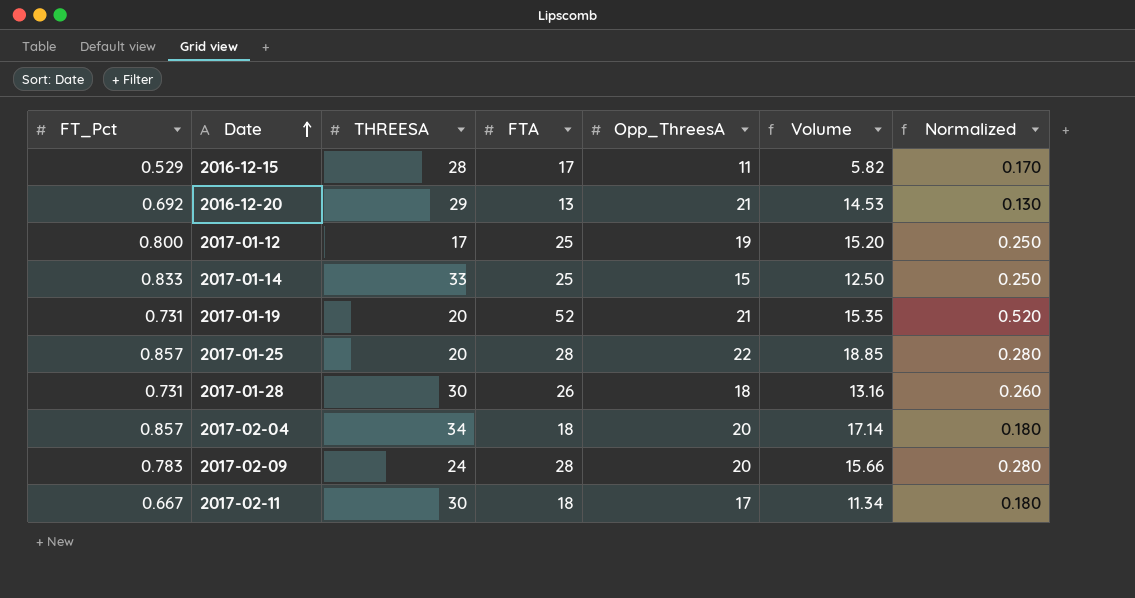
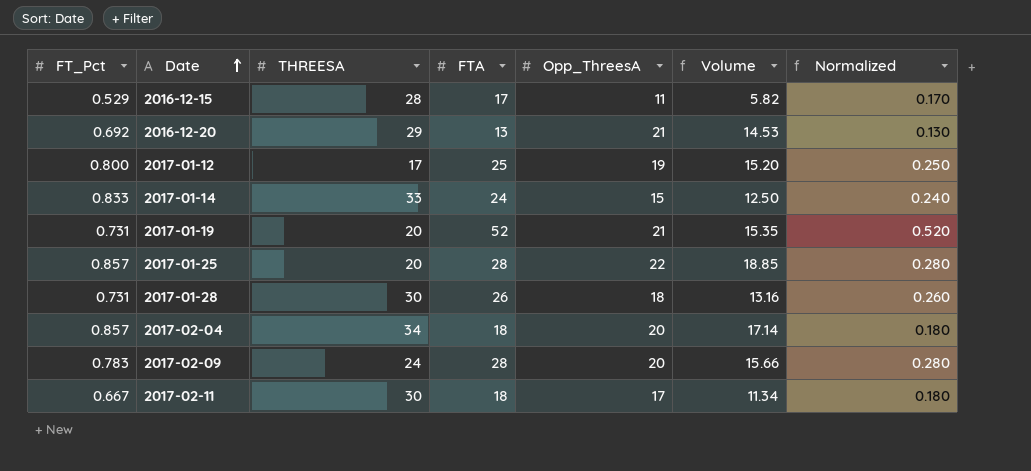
2017-01-14 | FTA: 25 -> 24
2017-01-14 | Normalized: 0.250 -> 0.240

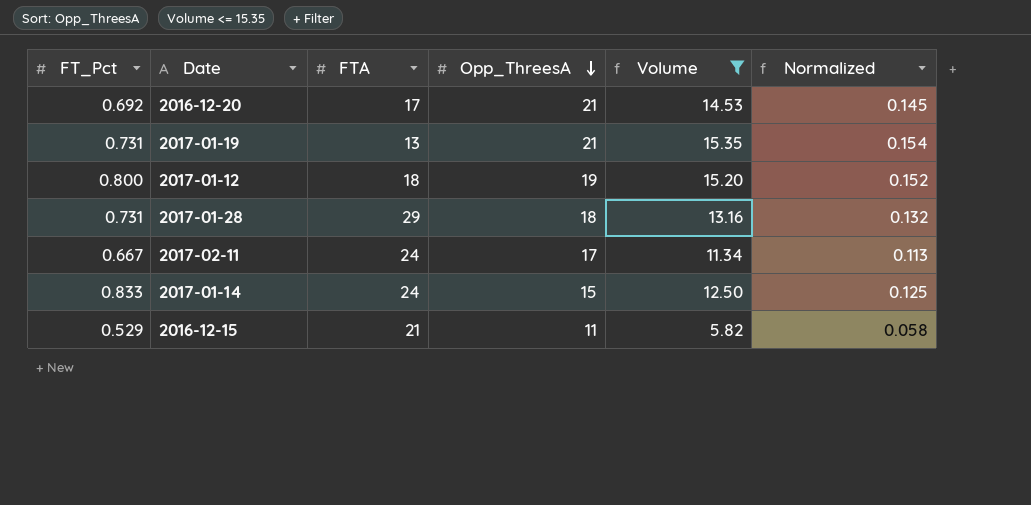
filter: none -> Volume <= 15.35
row order: Date ascending -> Opp_ThreesA descending
column THREESA | position: 3 -> none
column Normalized | formula: [FTA] * 0.01 -> [Volume] * 0.01
2016-12-20 | FTA: 13 -> 17
2017-01-19 | FTA: 52 -> 13
2017-01-12 | FTA: 25 -> 18
2017-01-28 | FTA: 26 -> 29
2017-02-11 | FTA: 18 -> 24
2016-12-15 | FTA: 17 -> 21

